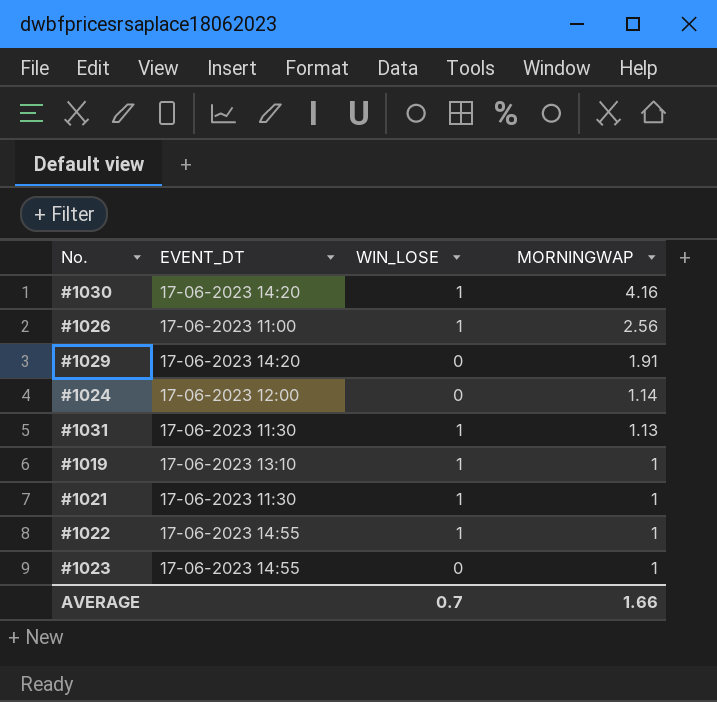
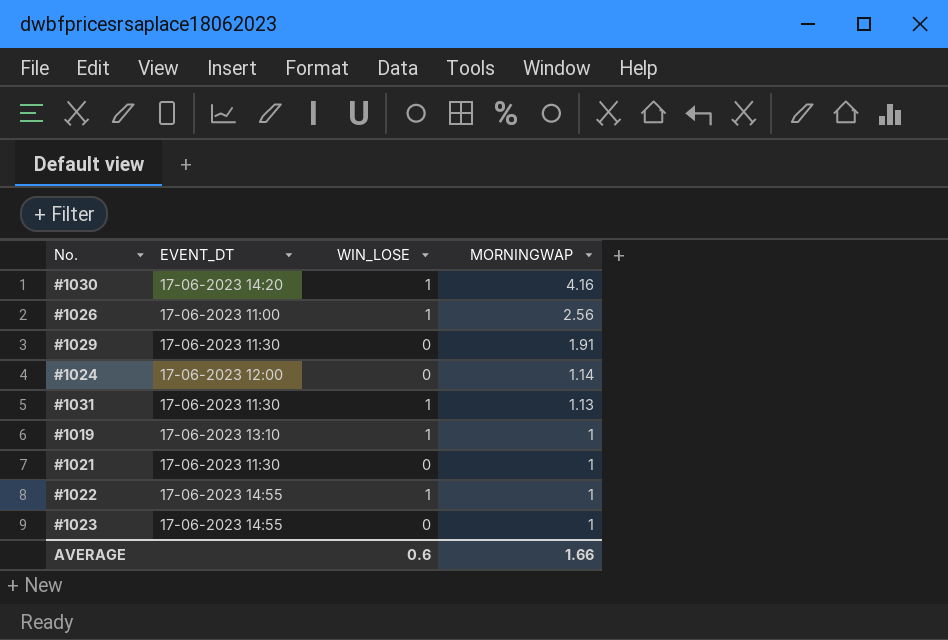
#1029 | EVENT_DT: 17-06-2023 14:20 -> 17-06-2023 11:30
#1021 | WIN_LOSE: 1 -> 0
AVERAGE | WIN_LOSE: 0.7 -> 0.6

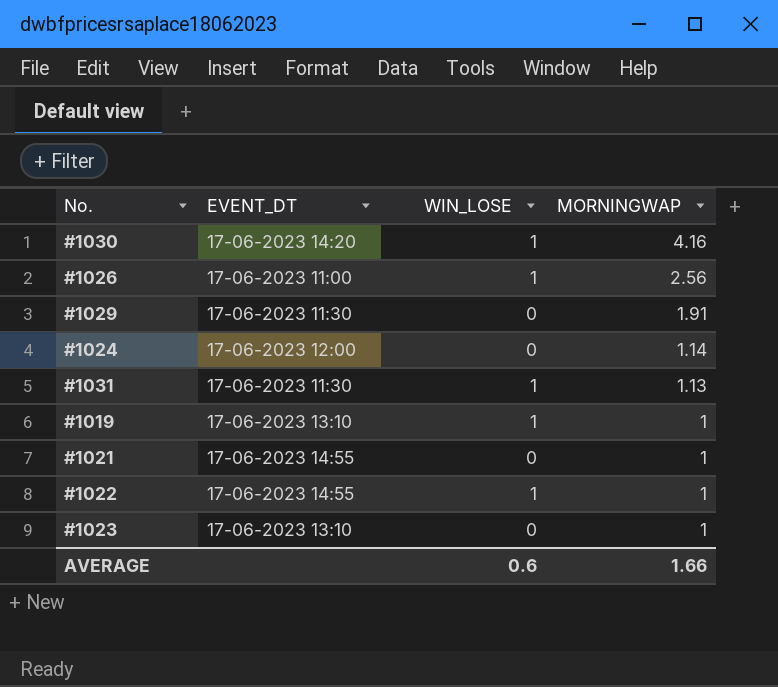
#1021 | EVENT_DT: 17-06-2023 11:30 -> 17-06-2023 14:55
#1023 | EVENT_DT: 17-06-2023 14:55 -> 17-06-2023 13:10

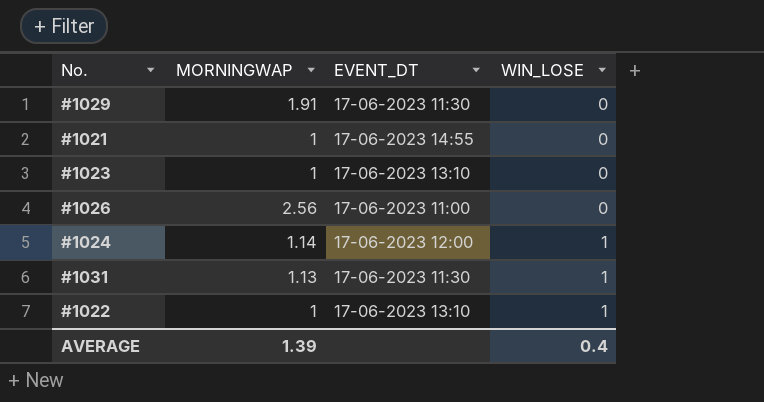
row order: MORNINGWAP descending -> WIN_LOSE ascending
column MORNINGWAP | position: 4 -> 2
row #1030: 17-06-2023 14:20 | 1 | 4.16 -> none
row #1019: 17-06-2023 13:10 | 1 | 1 -> none
#1026 | WIN_LOSE: 1 -> 0
#1024 | WIN_LOSE: 0 -> 1
#1022 | EVENT_DT: 17-06-2023 14:55 -> 17-06-2023 13:10
AVERAGE | MORNINGWAP: 1.66 -> 1.39
AVERAGE | WIN_LOSE: 0.6 -> 0.4

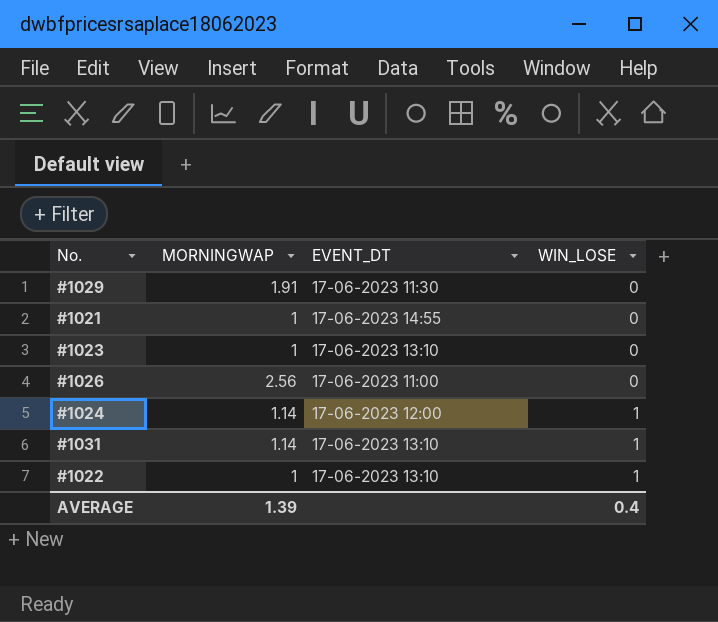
#1031 | MORNINGWAP: 1.13 -> 1.14
#1031 | EVENT_DT: 17-06-2023 11:30 -> 17-06-2023 13:10

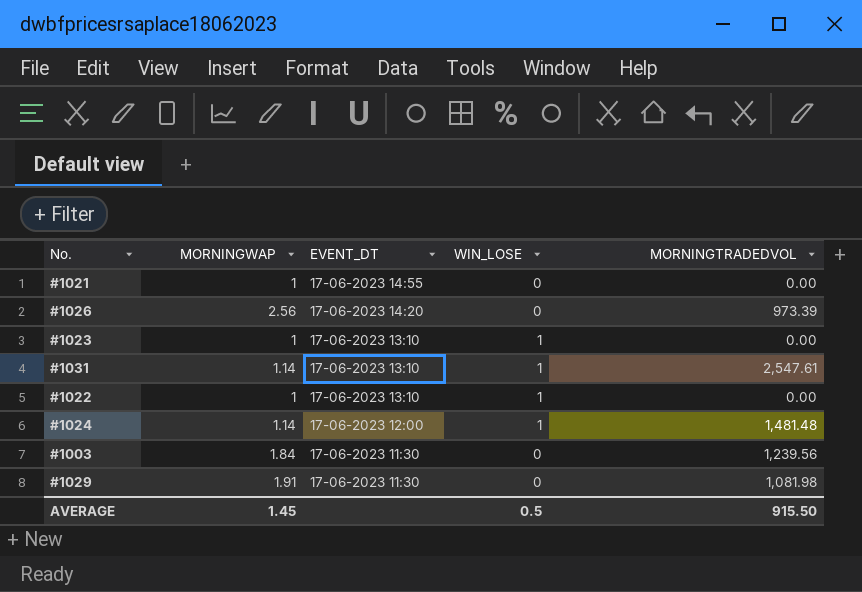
row order: WIN_LOSE ascending -> EVENT_DT descending
column MORNINGTRADEDVOL | position: none -> 5
#1026 | EVENT_DT: 17-06-2023 11:00 -> 17-06-2023 14:20
#1023 | WIN_LOSE: 0 -> 1
row #1003: none -> 1.84 | 17-06-2023 11:30 | 0 | 1,239.56
AVERAGE | MORNINGWAP: 1.39 -> 1.45
AVERAGE | WIN_LOSE: 0.4 -> 0.5

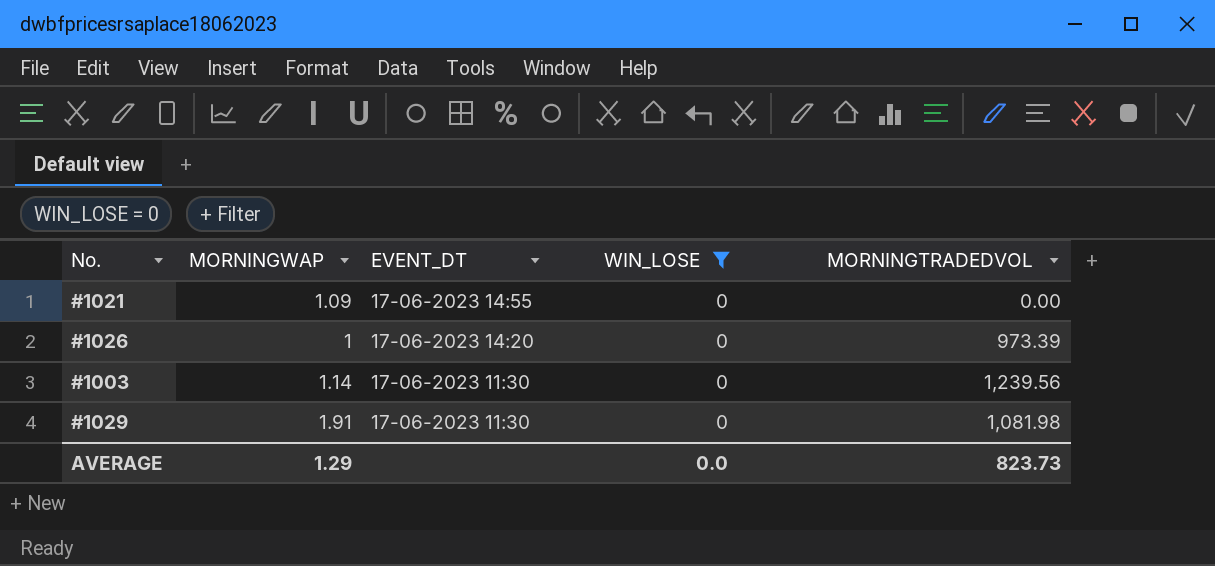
filter: none -> WIN_LOSE = 0
#1021 | MORNINGWAP: 1 -> 1.09
#1026 | MORNINGWAP: 2.56 -> 1
#1003 | MORNINGWAP: 1.84 -> 1.14
AVERAGE | MORNINGWAP: 1.45 -> 1.29
AVERAGE | WIN_LOSE: 0.5 -> 0.0
AVERAGE | MORNINGTRADEDVOL: 915.50 -> 823.73

